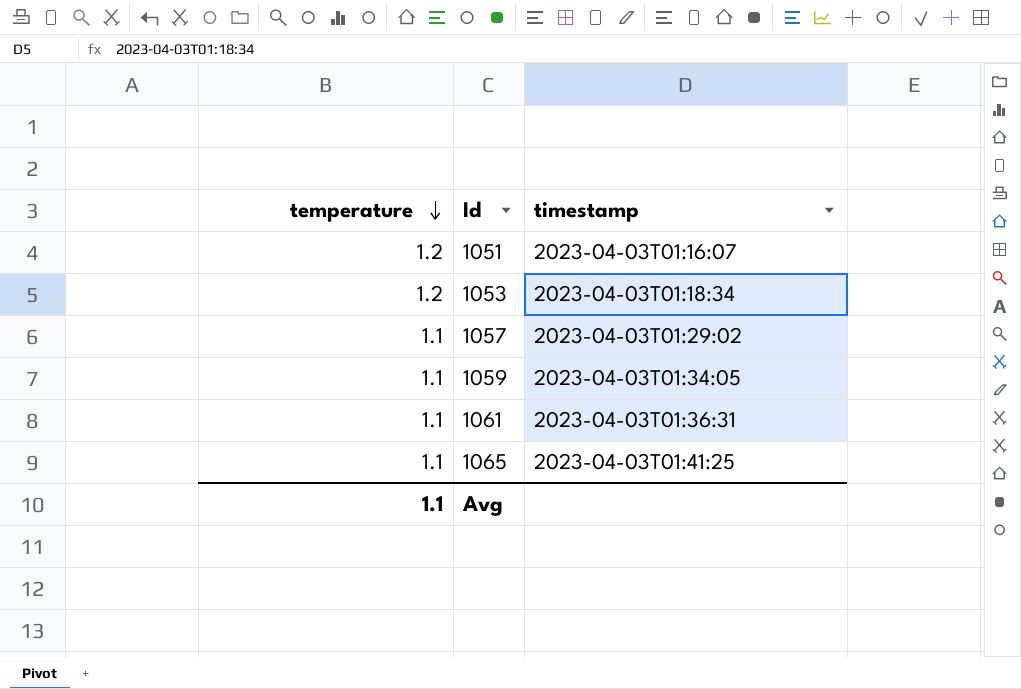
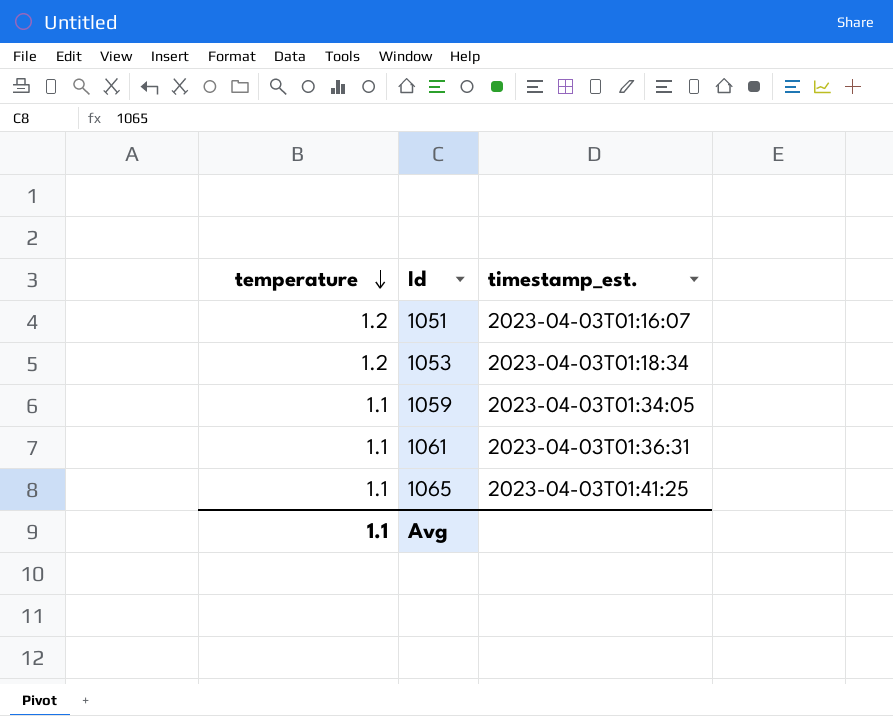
column name: timestamp -> timestamp_est.
row 1057: 1.1 | 2023-04-03T01:29:02 -> none

